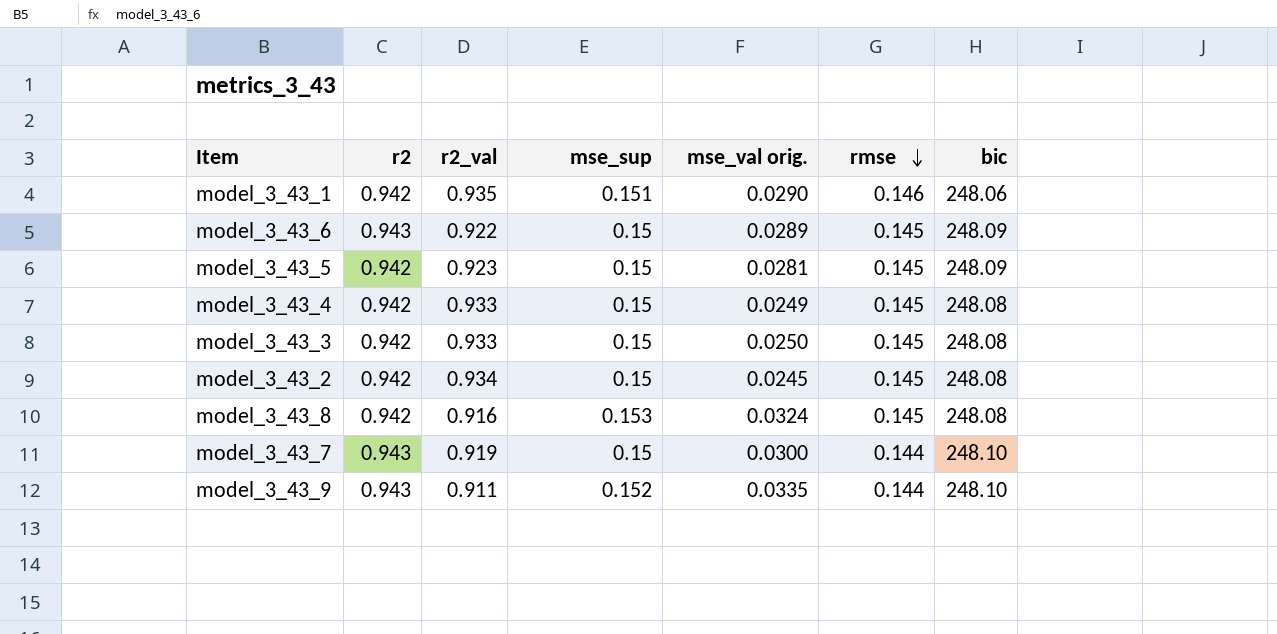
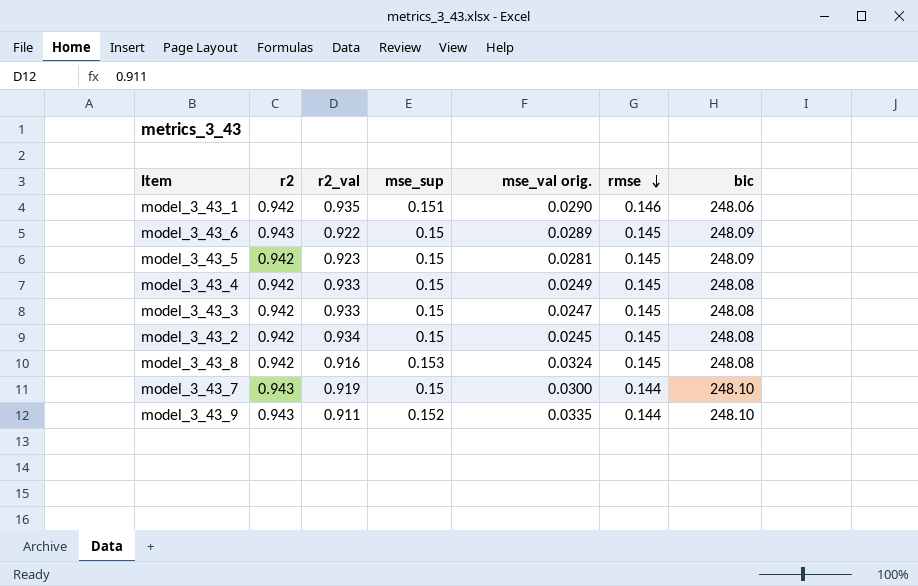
model_3_43_3 | mse_val orig.: 0.0250 -> 0.0247

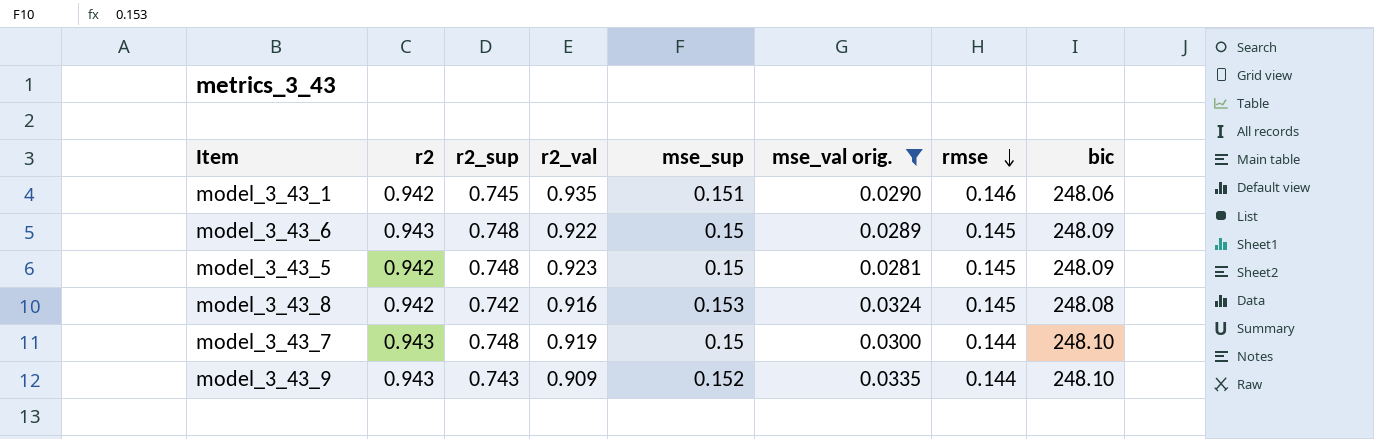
filter: none -> mse_val orig. >= 0.0281
column r2_sup | position: none -> 3
model_3_43_9 | r2_val: 0.911 -> 0.909

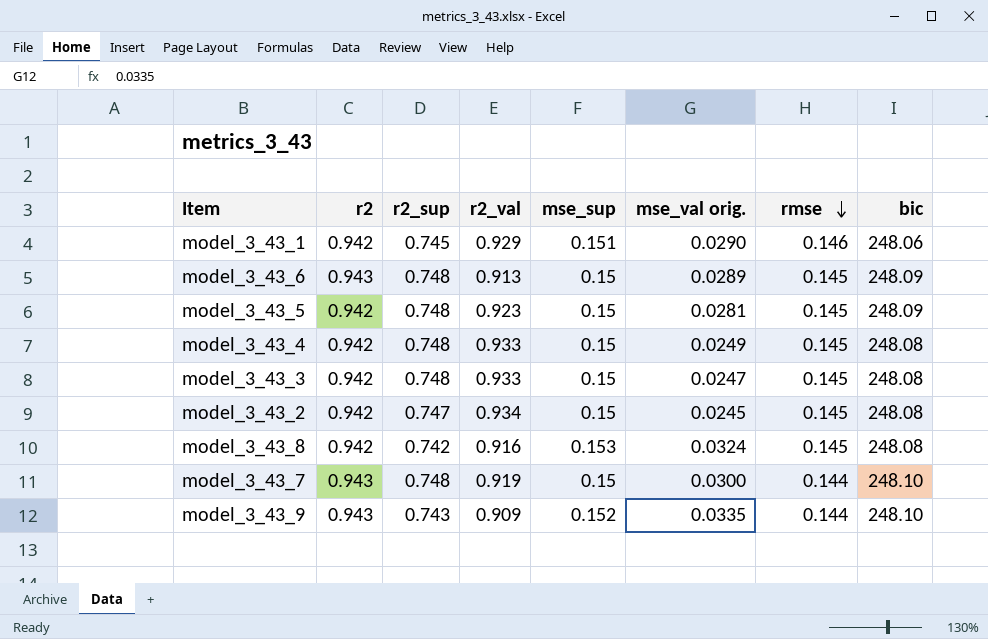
filter: mse_val orig. >= 0.0281 -> none
model_3_43_1 | r2_val: 0.935 -> 0.929
model_3_43_6 | r2_val: 0.922 -> 0.913

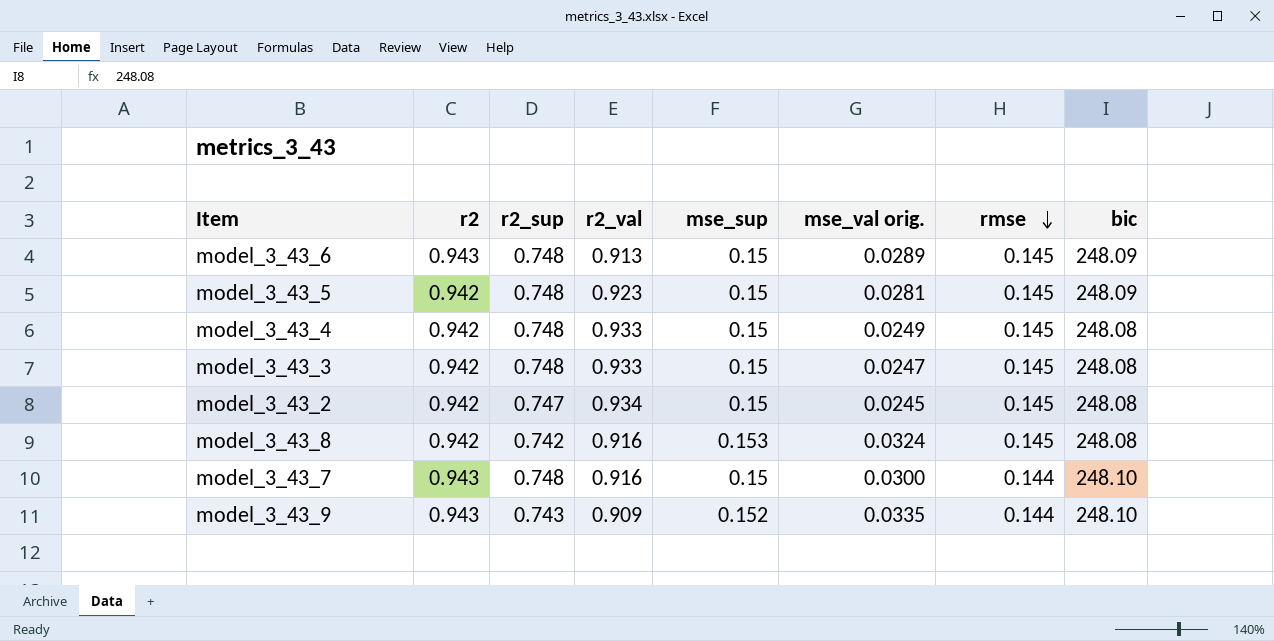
row model_3_43_1: 0.942 | 0.745 | 0.929 | 0.151 | 0.0290 | 0.146 | 248.06 -> none
model_3_43_7 | r2_val: 0.919 -> 0.916

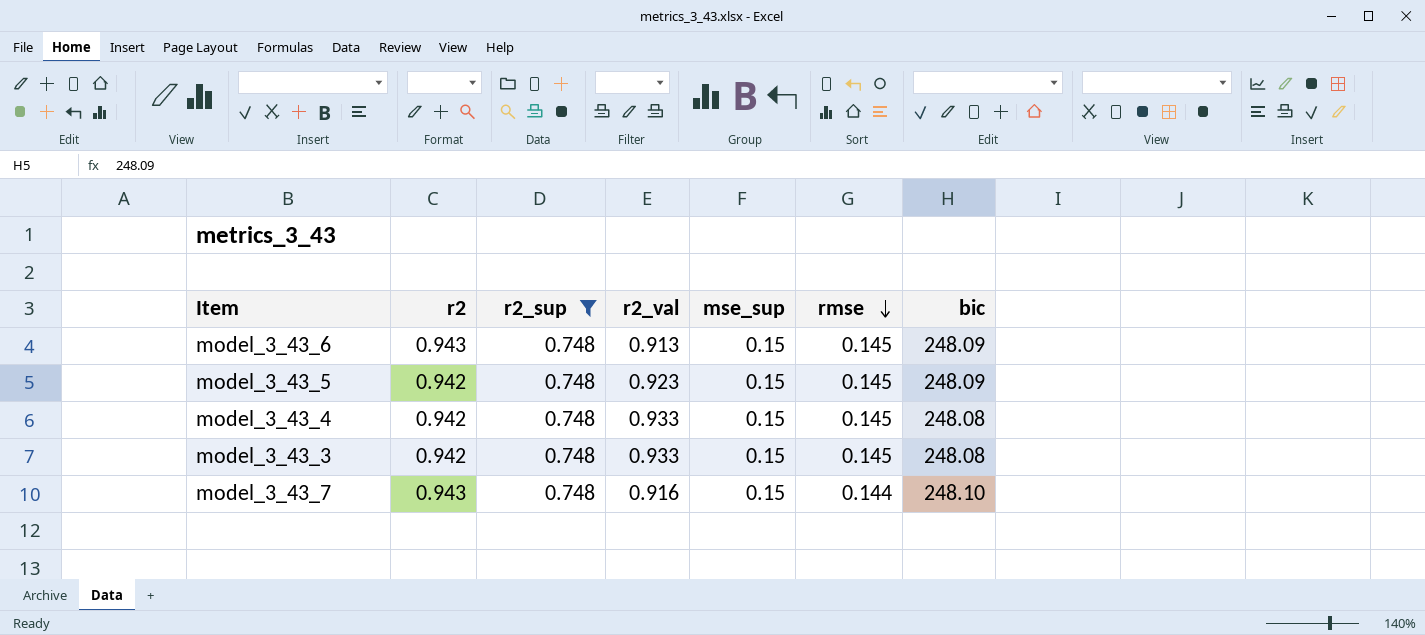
filter: none -> r2_sup = 0.748
column mse_val orig. | position: 6 -> none

